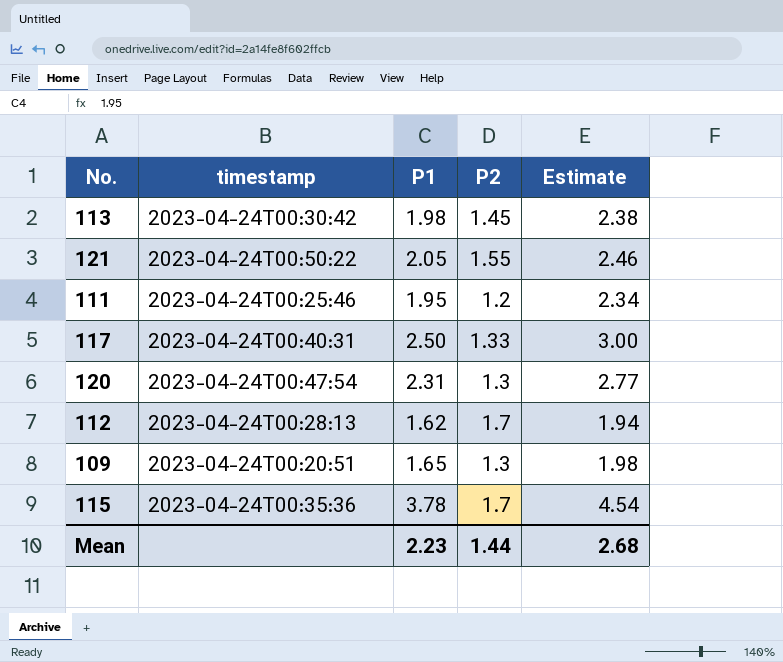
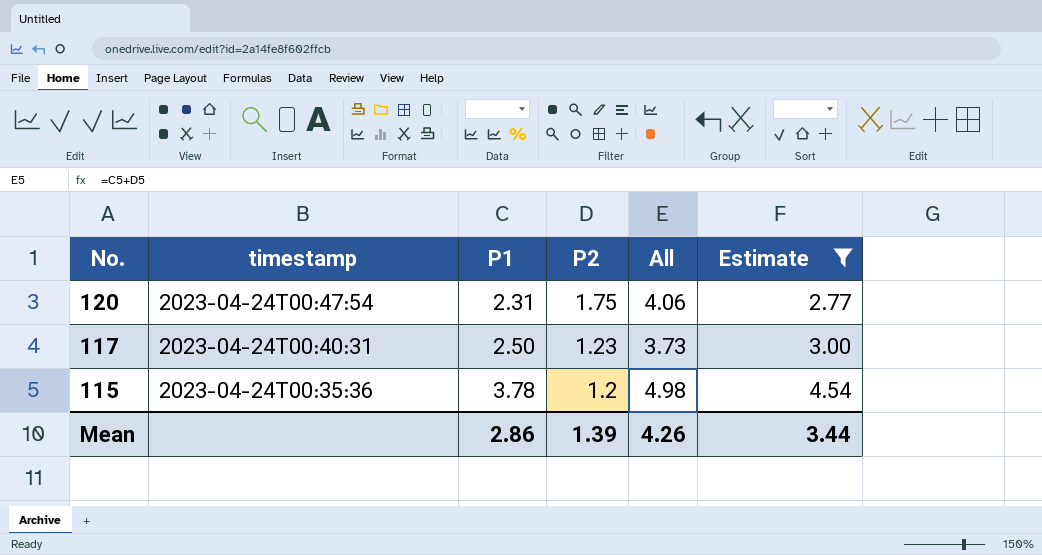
filter: none -> Estimate >= 2.77
row order: none -> No. descending
column All | formula: none -> [P1] + [P2]
120 | P2: 1.3 -> 1.75
117 | P2: 1.33 -> 1.23
115 | P2: 1.7 -> 1.2
Mean | P1: 2.23 -> 2.86
Mean | P2: 1.44 -> 1.39
Mean | Estimate: 2.68 -> 3.44

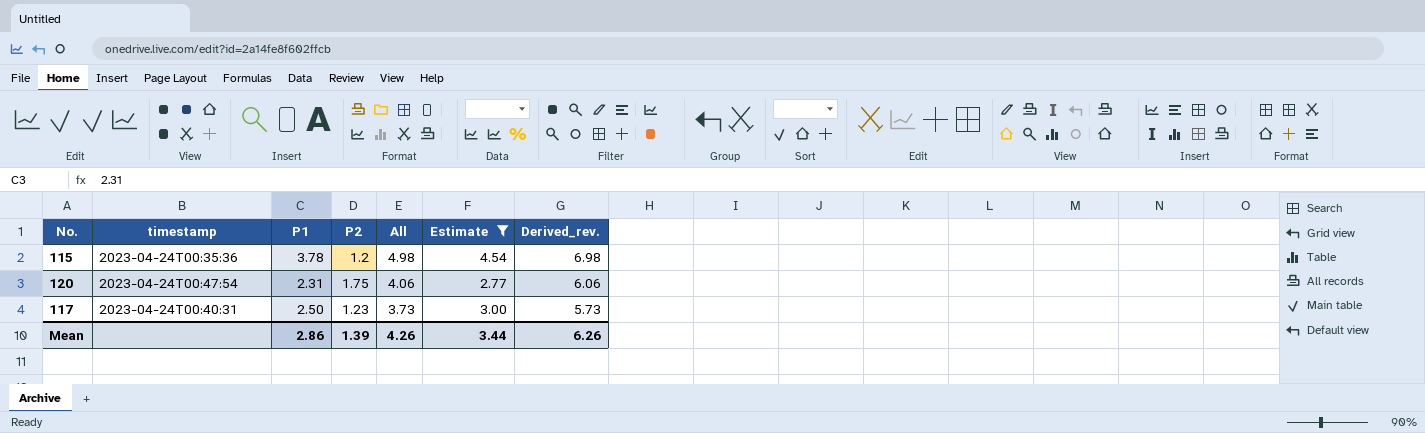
row order: No. descending -> All descending
column Derived_rev. | formula: none -> [All] + 2

